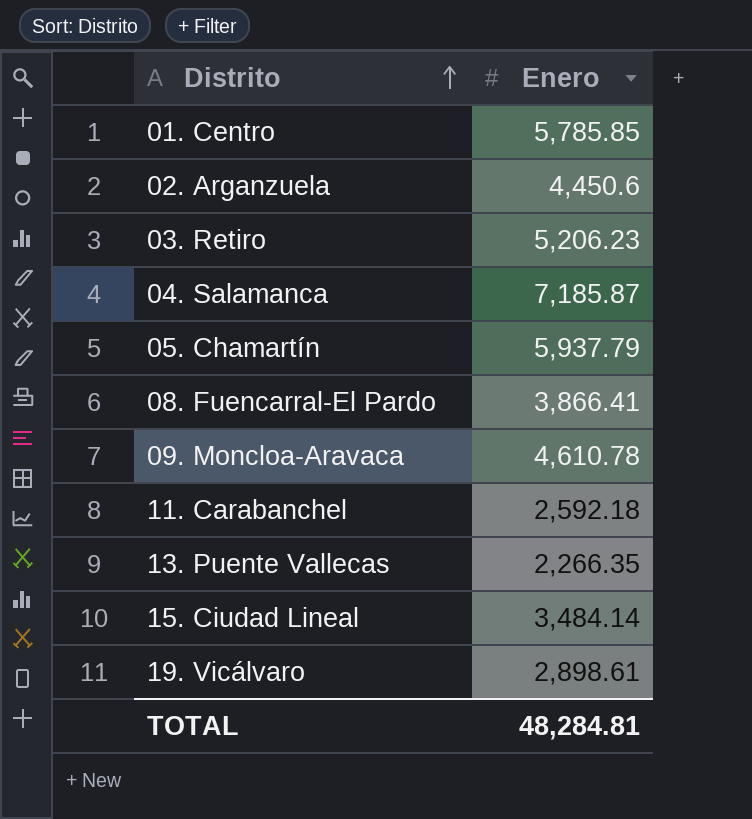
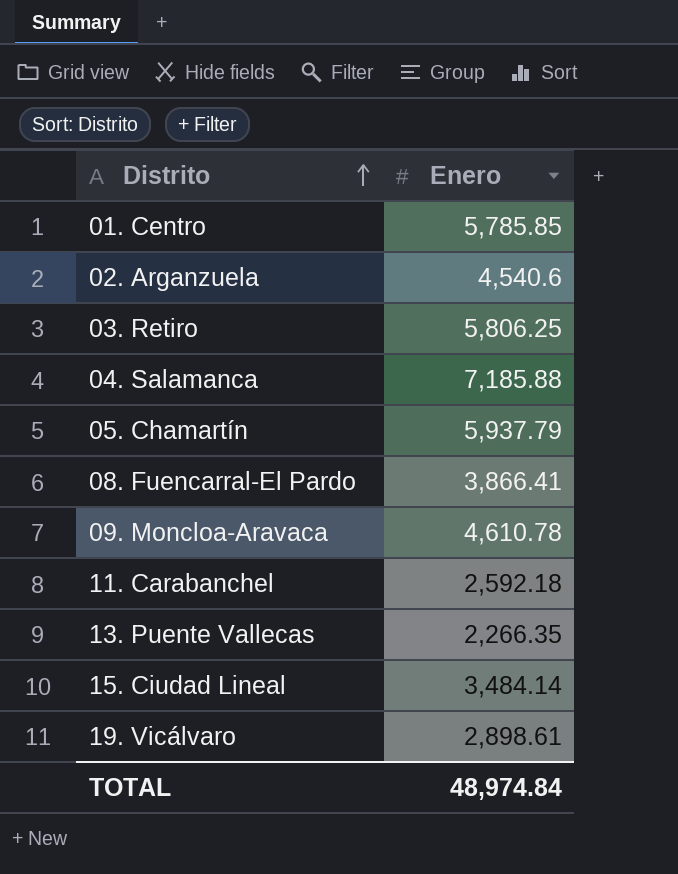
02. Arganzuela | Enero: 4,450.6 -> 4,540.6
03. Retiro | Enero: 5,206.23 -> 5,806.25
04. Salamanca | Enero: 7,185.87 -> 7,185.88
TOTAL | Enero: 48,284.81 -> 48,974.84

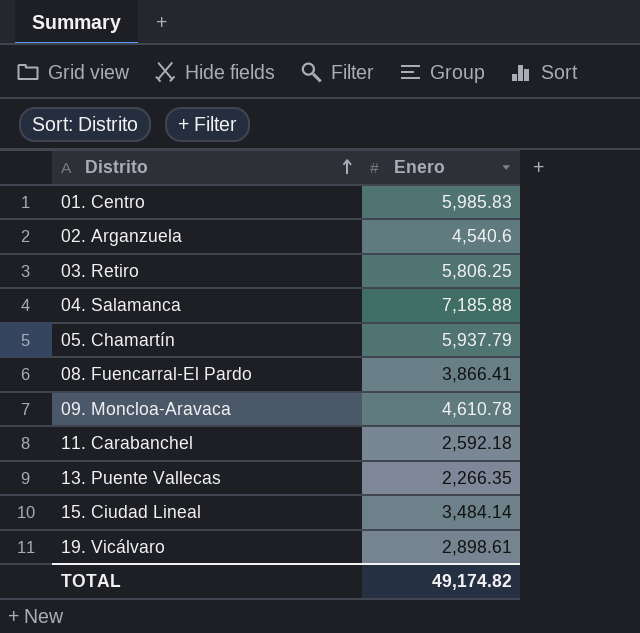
01. Centro | Enero: 5,785.85 -> 5,985.83
TOTAL | Enero: 48,974.84 -> 49,174.82

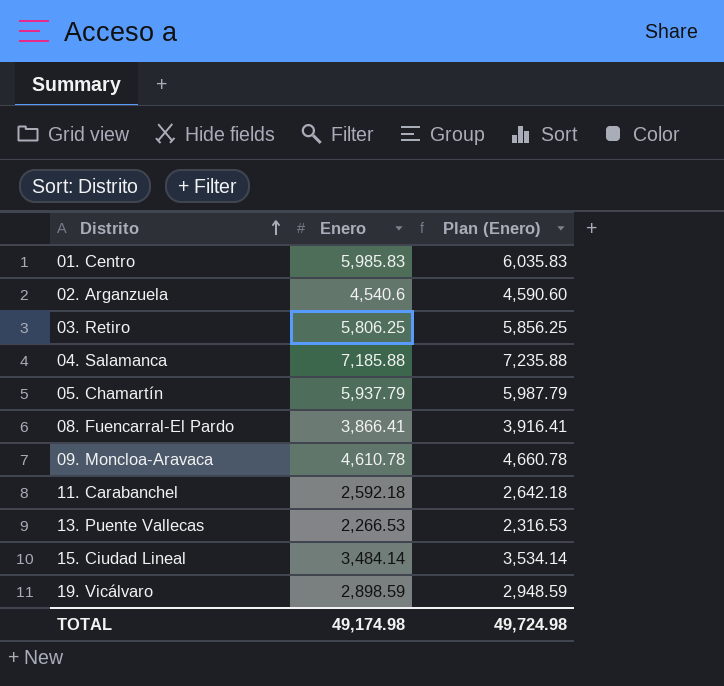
column Plan (Enero) | formula: none -> [Enero] + 50
13. Puente Vallecas | Enero: 2,266.35 -> 2,266.53
19. Vicálvaro | Enero: 2,898.61 -> 2,898.59
TOTAL | Enero: 49,174.82 -> 49,174.98

